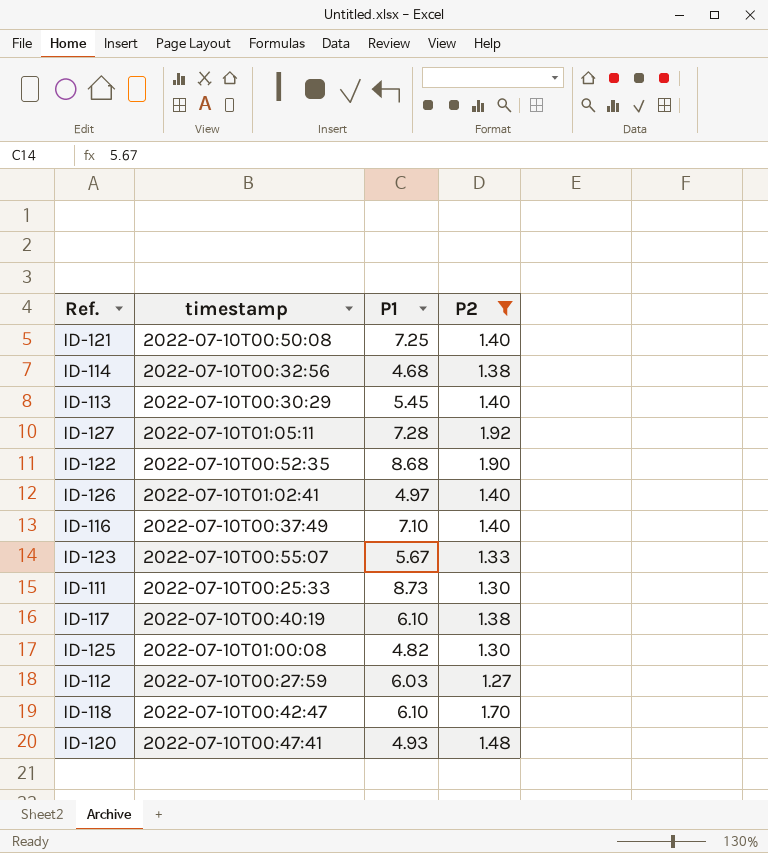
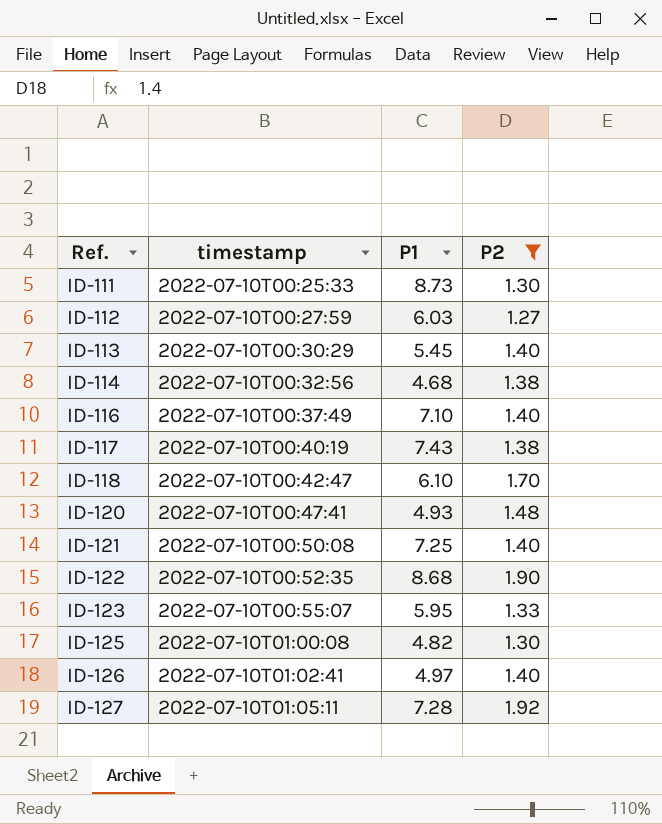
row order: none -> Ref. ascending
ID-117 | P1: 6.10 -> 7.43
ID-123 | P1: 5.67 -> 5.95

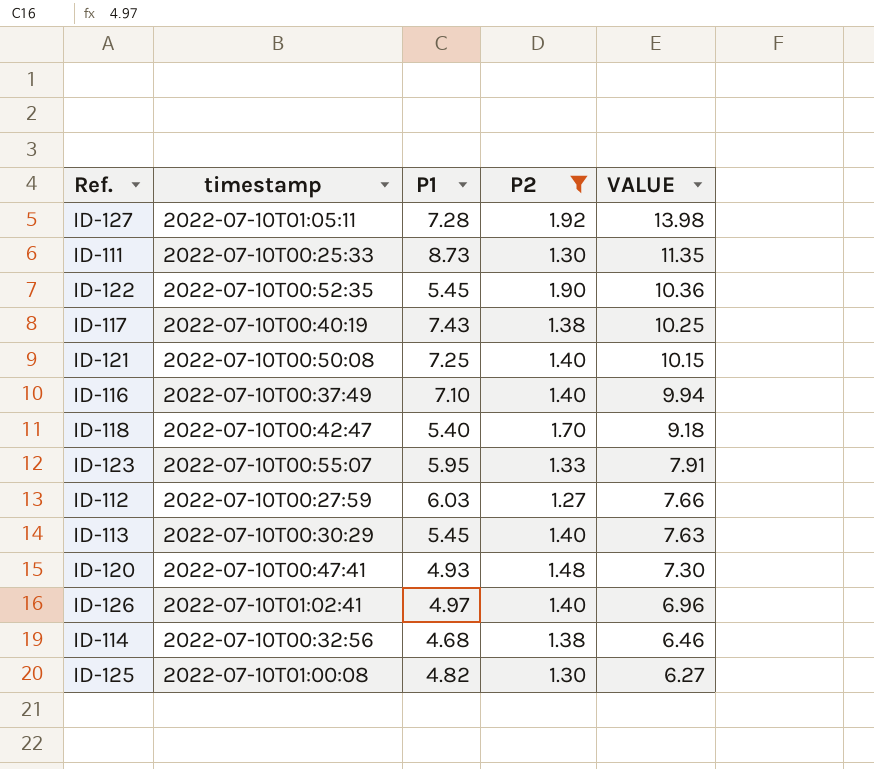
row order: Ref. ascending -> VALUE descending
column VALUE | formula: none -> [P1] * [P2]
ID-122 | P1: 8.68 -> 5.45
ID-118 | P1: 6.10 -> 5.40

